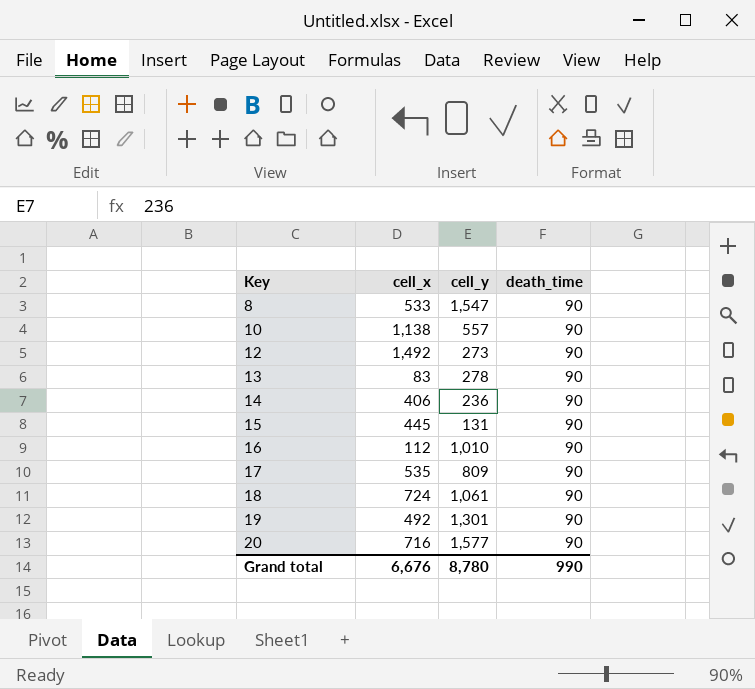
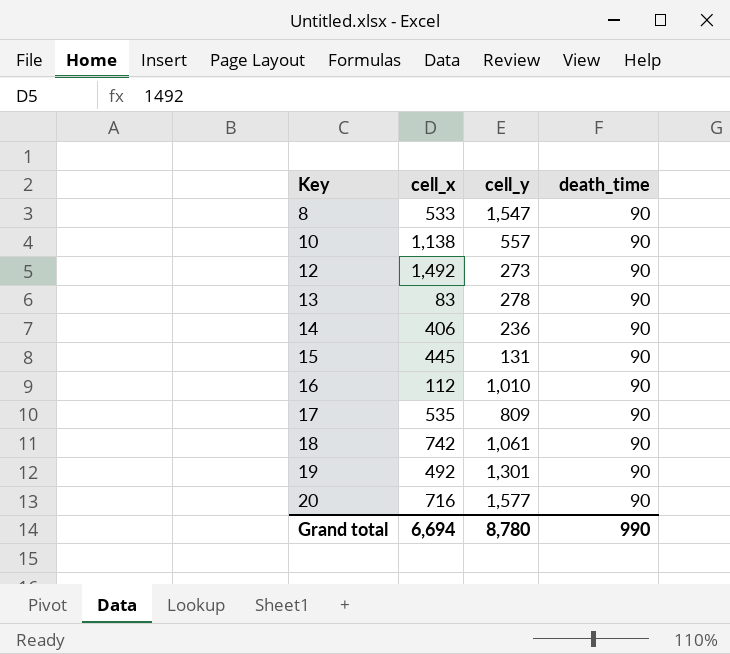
18 | cell_x: 724 -> 742
Grand total | cell_x: 6,676 -> 6,694

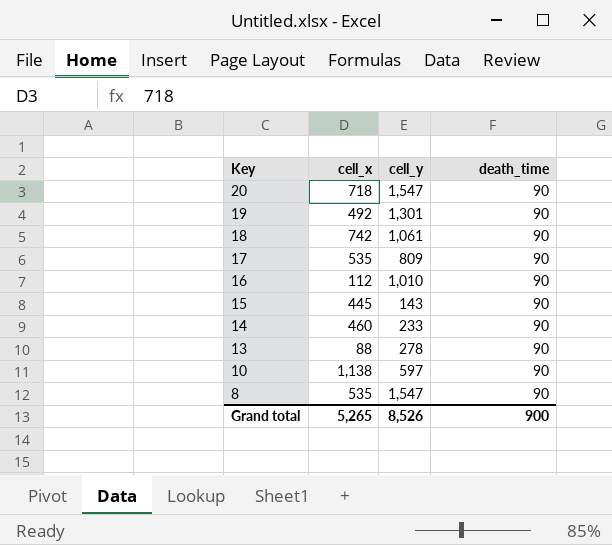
row order: Key ascending -> Key descending
row 12: 1,492 | 273 | 90 -> none
20 | cell_x: 716 -> 718
20 | cell_y: 1,577 -> 1,547
15 | cell_y: 131 -> 143
14 | cell_x: 406 -> 460
14 | cell_y: 236 -> 233
13 | cell_x: 83 -> 88
10 | cell_y: 557 -> 597
8 | cell_x: 533 -> 535
Grand total | cell_x: 6,694 -> 5,265
Grand total | cell_y: 8,780 -> 8,526
Grand total | death_time: 990 -> 900

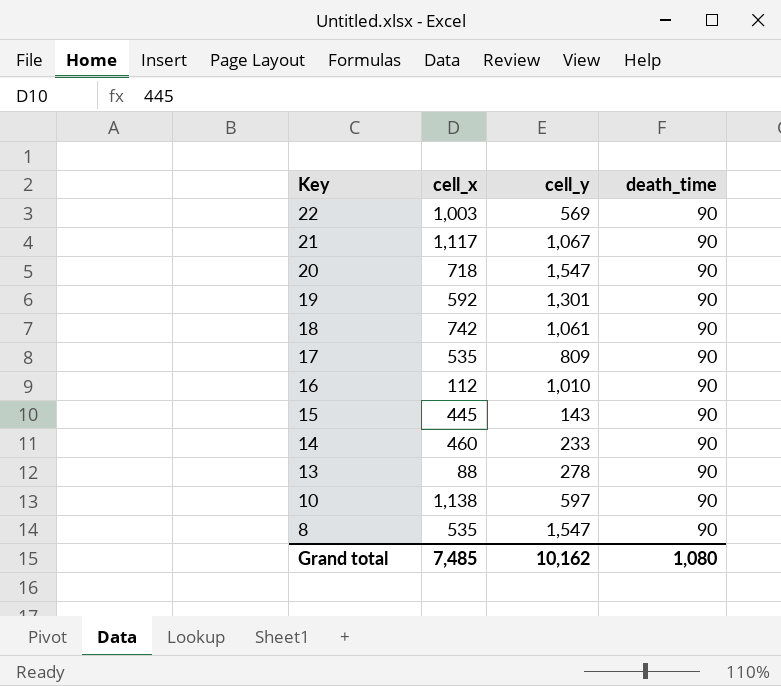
row 22: none -> 1,003 | 569 | 90
row 21: none -> 1,117 | 1,067 | 90
19 | cell_x: 492 -> 592
Grand total | cell_x: 5,265 -> 7,485
Grand total | cell_y: 8,526 -> 10,162
Grand total | death_time: 900 -> 1,080

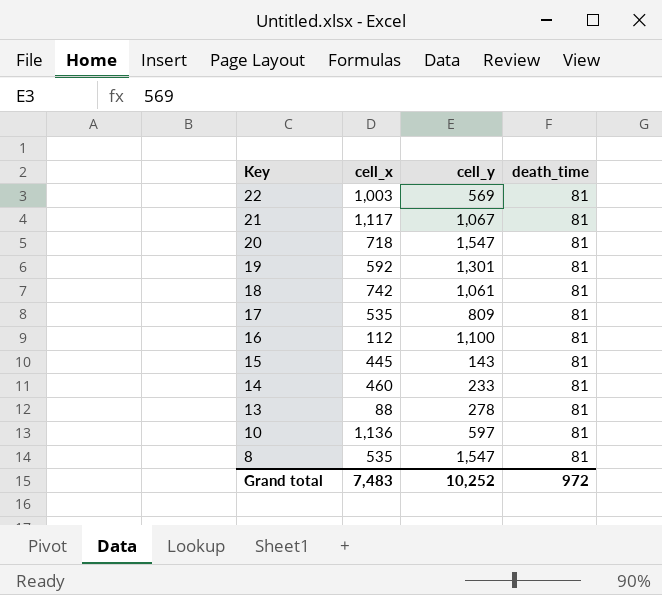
22 | death_time: 90 -> 81
21 | death_time: 90 -> 81
20 | death_time: 90 -> 81
19 | death_time: 90 -> 81
18 | death_time: 90 -> 81
17 | death_time: 90 -> 81
16 | cell_y: 1,010 -> 1,100
16 | death_time: 90 -> 81
15 | death_time: 90 -> 81
14 | death_time: 90 -> 81
13 | death_time: 90 -> 81
10 | cell_x: 1,138 -> 1,136
10 | death_time: 90 -> 81
8 | death_time: 90 -> 81
Grand total | cell_x: 7,485 -> 7,483
Grand total | cell_y: 10,162 -> 10,252
Grand total | death_time: 1,080 -> 972

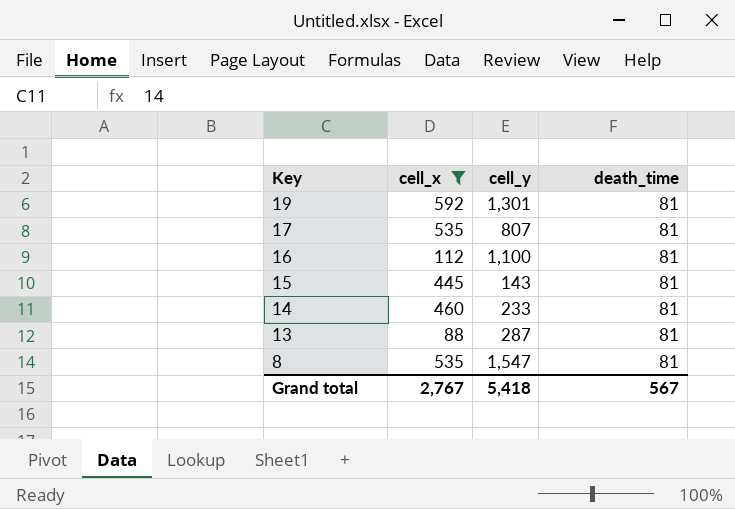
filter: none -> cell_x <= 592
17 | cell_y: 809 -> 807
13 | cell_y: 278 -> 287
Grand total | cell_x: 7,483 -> 2,767
Grand total | cell_y: 10,252 -> 5,418
Grand total | death_time: 972 -> 567

